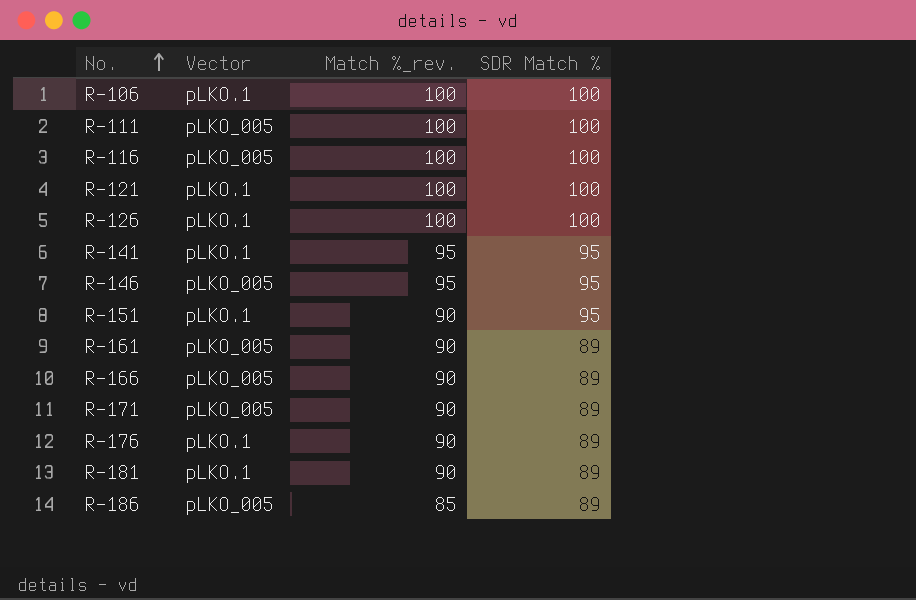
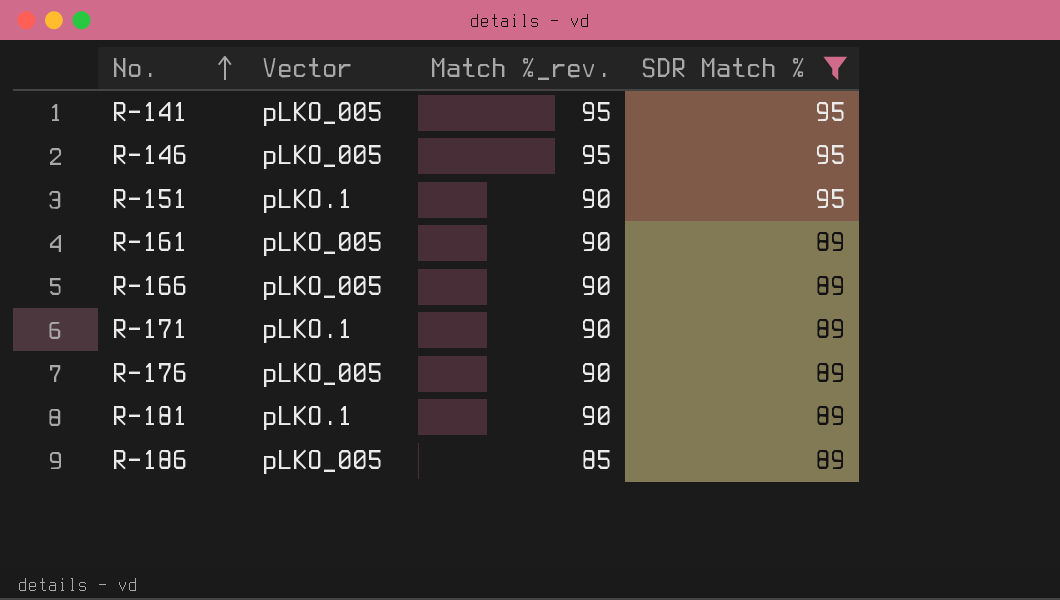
filter: none -> SDR Match % != 100
R-141 | Vector: pLKO.1 -> pLKO_005
R-171 | Vector: pLKO_005 -> pLKO.1
R-176 | Vector: pLKO.1 -> pLKO_005

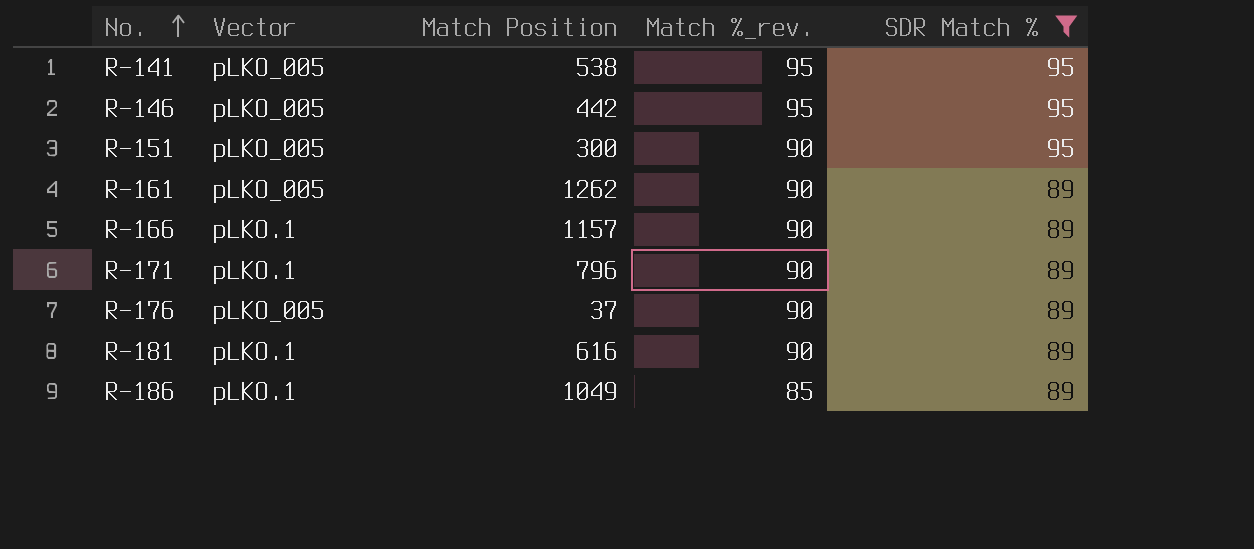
column Match Position | position: none -> 3
R-151 | Vector: pLKO.1 -> pLKO_005
R-166 | Vector: pLKO_005 -> pLKO.1
R-186 | Vector: pLKO_005 -> pLKO.1

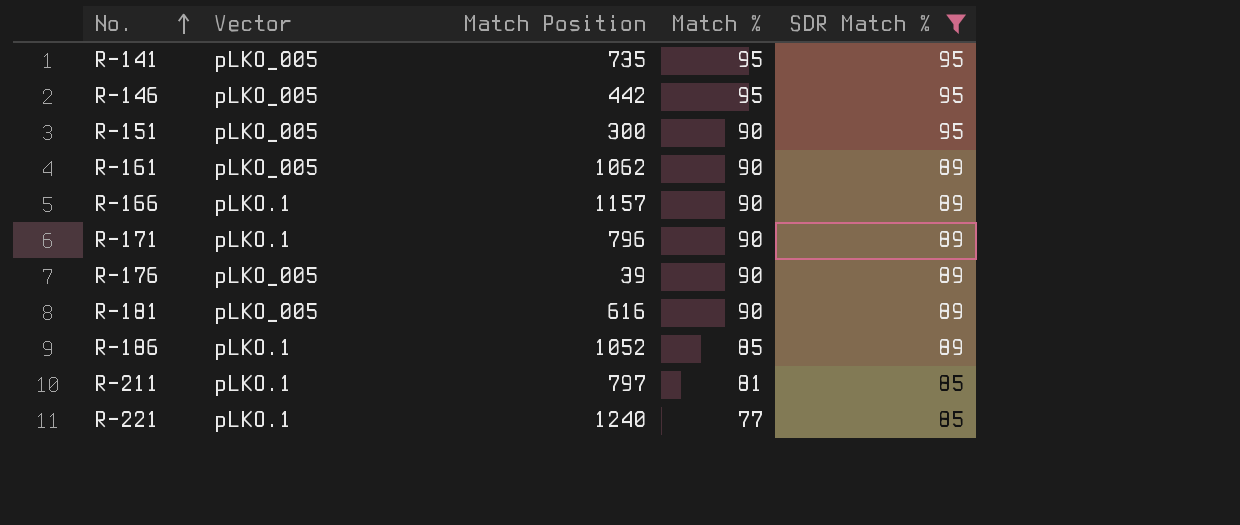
column name: Match %_rev. -> Match %
R-141 | Match Position: 538 -> 735
R-161 | Match Position: 1262 -> 1062
R-176 | Match Position: 37 -> 39
R-181 | Vector: pLKO.1 -> pLKO_005
R-186 | Match Position: 1049 -> 1052
row R-211: none -> pLKO.1 | 797 | 81 | 85
row R-221: none -> pLKO.1 | 1240 | 77 | 85

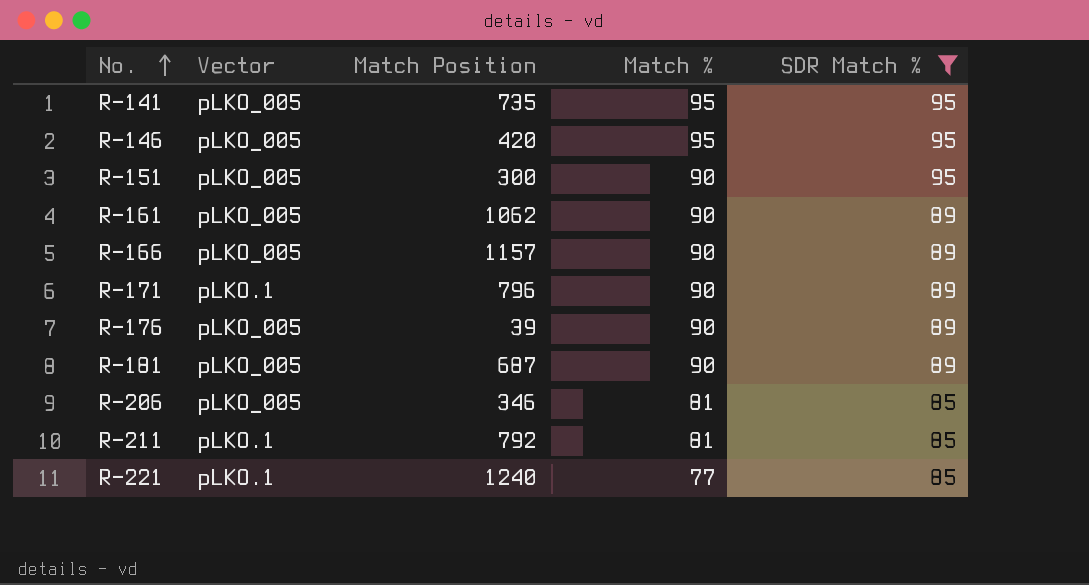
row R-186: pLKO.1 | 1052 | 85 | 89 -> none
R-146 | Match Position: 442 -> 420
R-166 | Vector: pLKO.1 -> pLKO_005
R-181 | Match Position: 616 -> 687
row R-206: none -> pLKO_005 | 346 | 81 | 85
R-211 | Match Position: 797 -> 792

